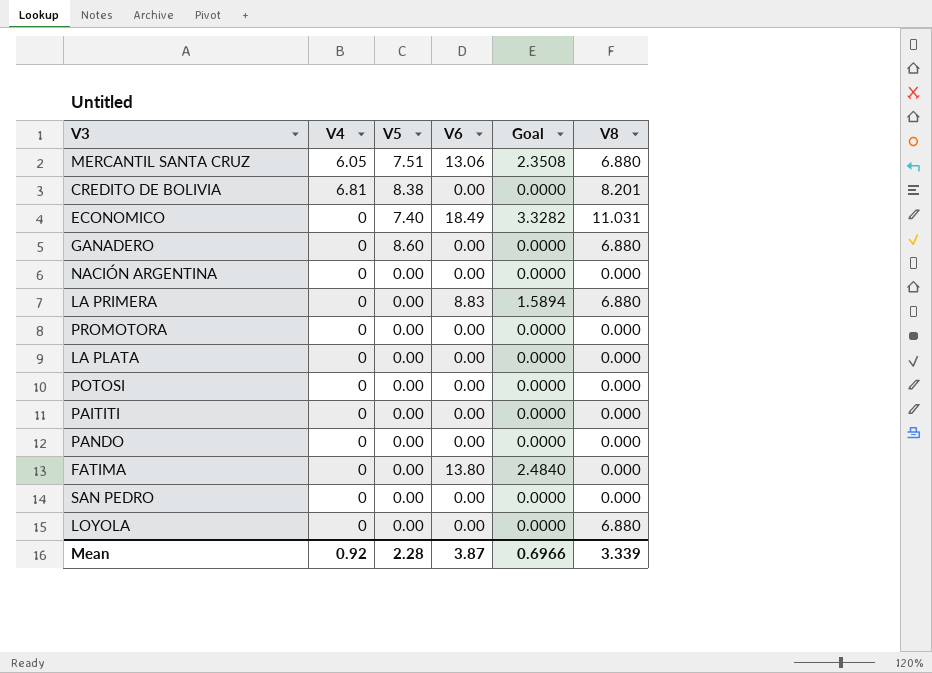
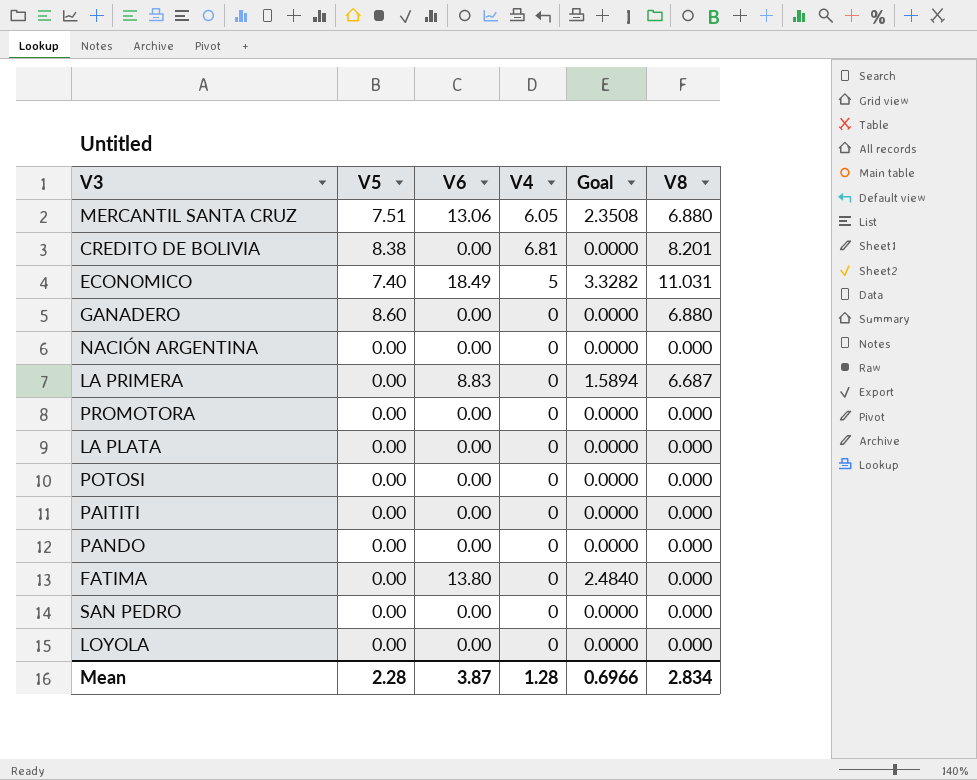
column V4 | position: 2 -> 4
ECONOMICO | V4: 0 -> 5
LA PRIMERA | V8: 6.880 -> 6.687
LOYOLA | V8: 6.880 -> 0.000
Mean | V4: 0.92 -> 1.28
Mean | V8: 3.339 -> 2.834

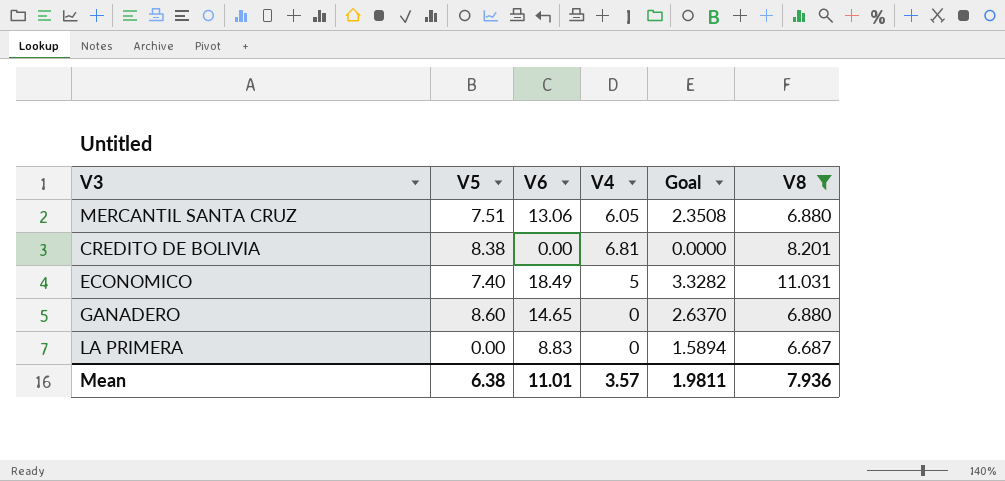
filter: none -> V8 != 0.000
GANADERO | V6: 0.00 -> 14.65
GANADERO | Goal: 0.0000 -> 2.6370
Mean | V5: 2.28 -> 6.38
Mean | V6: 3.87 -> 11.01
Mean | V4: 1.28 -> 3.57
Mean | Goal: 0.6966 -> 1.9811
Mean | V8: 2.834 -> 7.936

